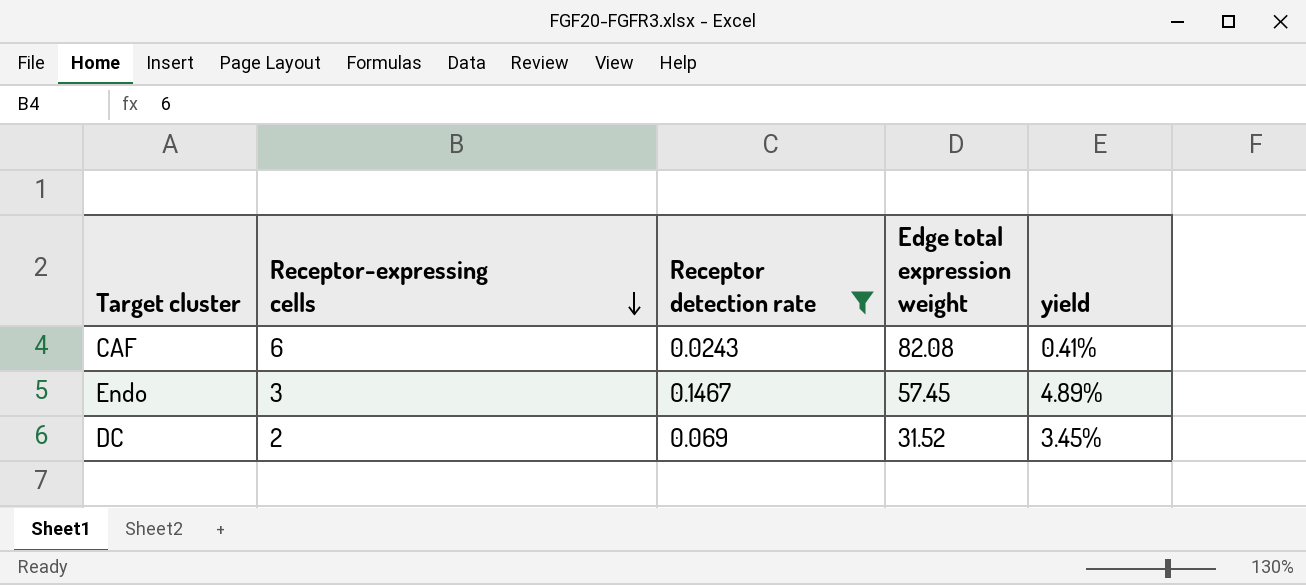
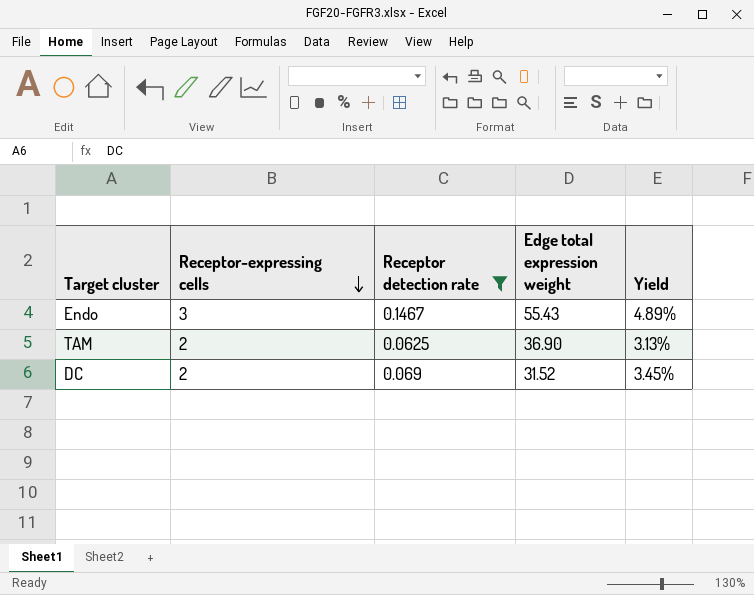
column name: yield -> Yield
row CAF: 6 | 0.0243 | 82.08 | 0.41% -> none
Endo | Edge total expression weight: 57.45 -> 55.43
row TAM: none -> 2 | 0.0625 | 36.90 | 3.13%

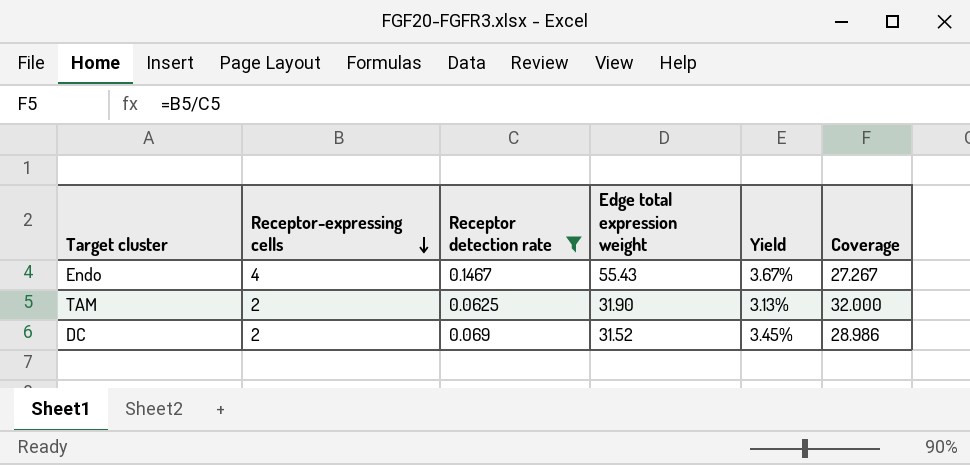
column Coverage | formula: none -> [Receptor-expressing cells] / [Receptor detection rate]
Endo | Receptor-expressing cells: 3 -> 4
Endo | Yield: 4.89% -> 3.67%
TAM | Edge total expression weight: 36.90 -> 31.90

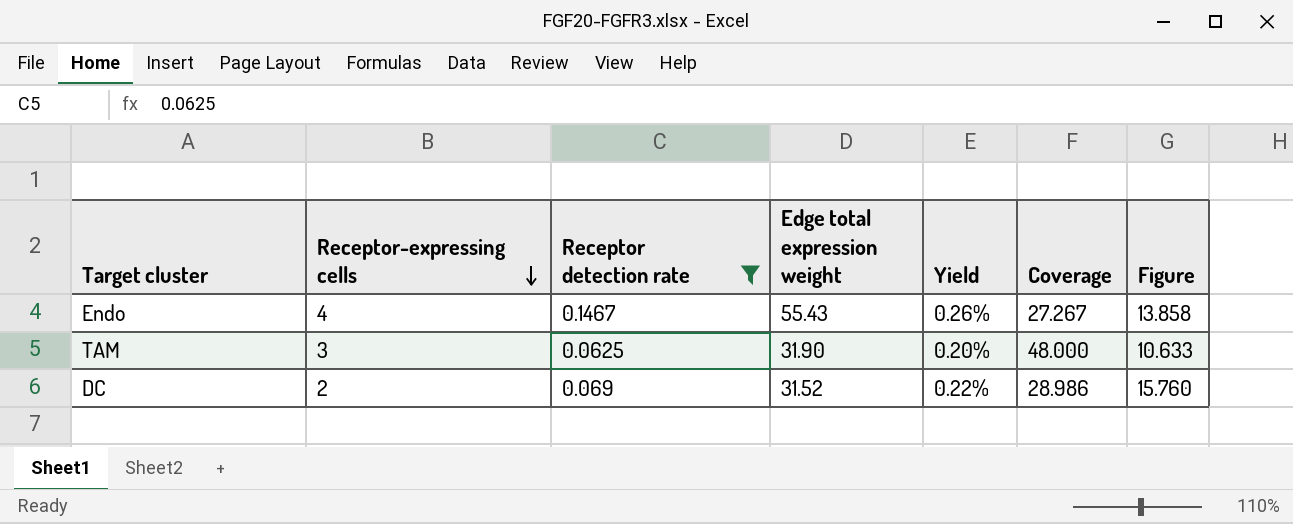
column Yield | formula: [Receptor detection rate] / [Receptor-expressing cells] -> [Receptor detection rate] / [Edge total expression weight]
column Figure | formula: none -> [Edge total expression weight] / [Receptor-expressing cells]
TAM | Receptor-expressing cells: 2 -> 3
TAM | Coverage: 32.000 -> 48.000

